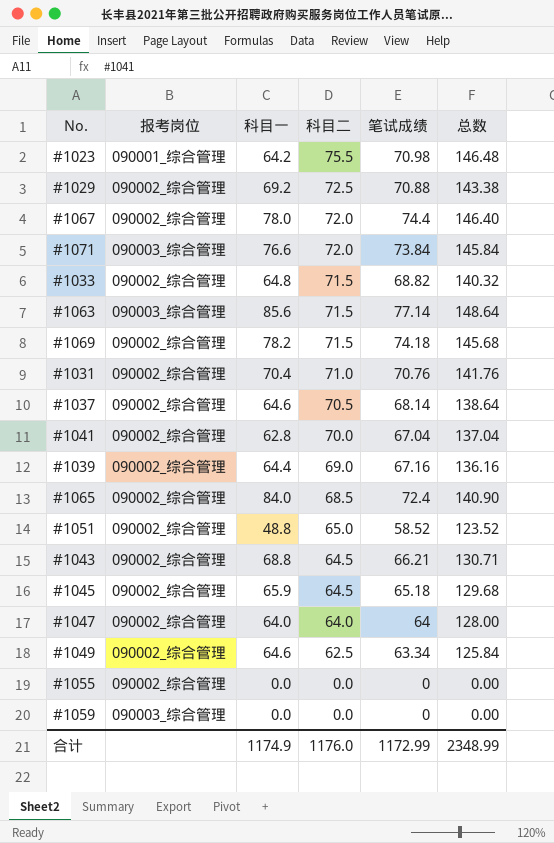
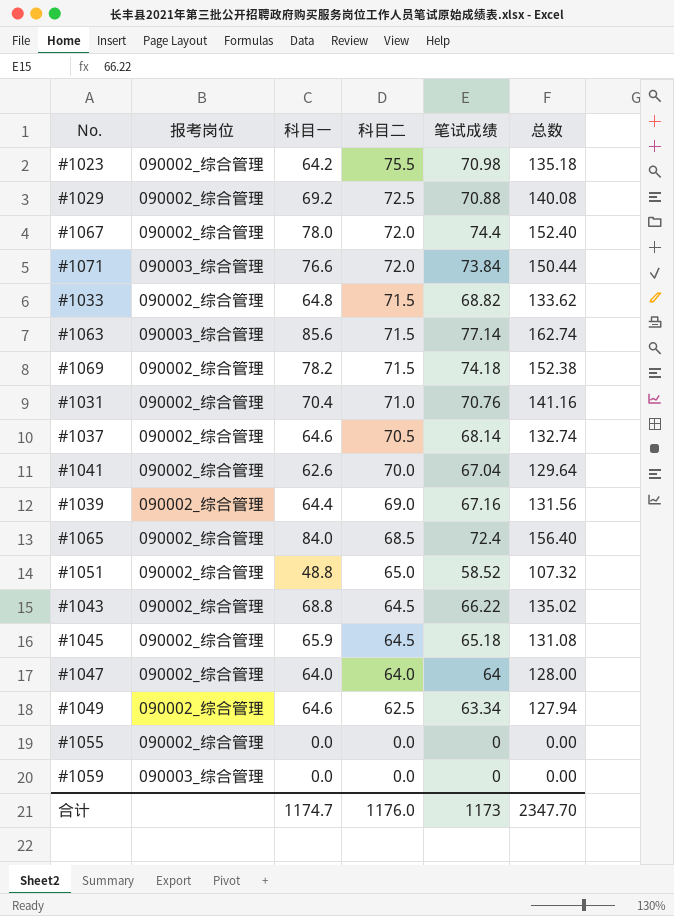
column 总数 | formula: [科目二] + [笔试成绩] -> [科目一] + [笔试成绩]
#1023 | 报考岗位: 090001_综合管理 -> 090002_综合管理
#1041 | 科目一: 62.8 -> 62.6
#1043 | 笔试成绩: 66.21 -> 66.22
合计 | 科目一: 1174.9 -> 1174.7
合计 | 笔试成绩: 1172.99 -> 1173
合计 | 总数: 2348.99 -> 2347.70

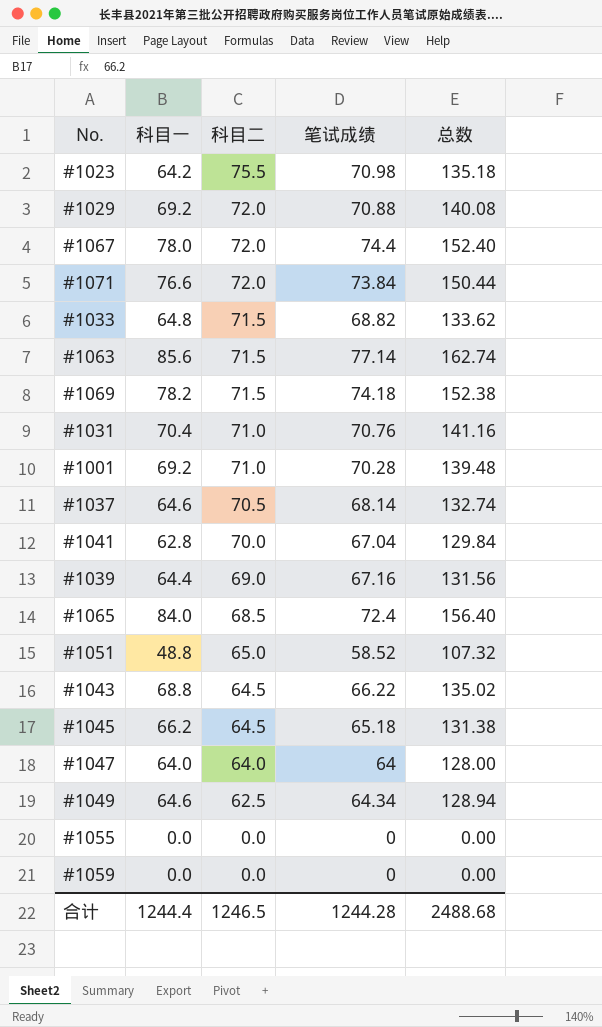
column 报考岗位 | position: 2 -> none
#1029 | 科目二: 72.5 -> 72.0
row #1001: none -> 69.2 | 71.0 | 70.28 | 139.48
#1041 | 科目一: 62.6 -> 62.8
#1041 | 总数: 129.64 -> 129.84
#1045 | 科目一: 65.9 -> 66.2
#1045 | 总数: 131.08 -> 131.38
#1049 | 笔试成绩: 63.34 -> 64.34
#1049 | 总数: 127.94 -> 128.94
合计 | 科目一: 1174.7 -> 1244.4
合计 | 科目二: 1176.0 -> 1246.5
合计 | 笔试成绩: 1173 -> 1244.28
合计 | 总数: 2347.70 -> 2488.68

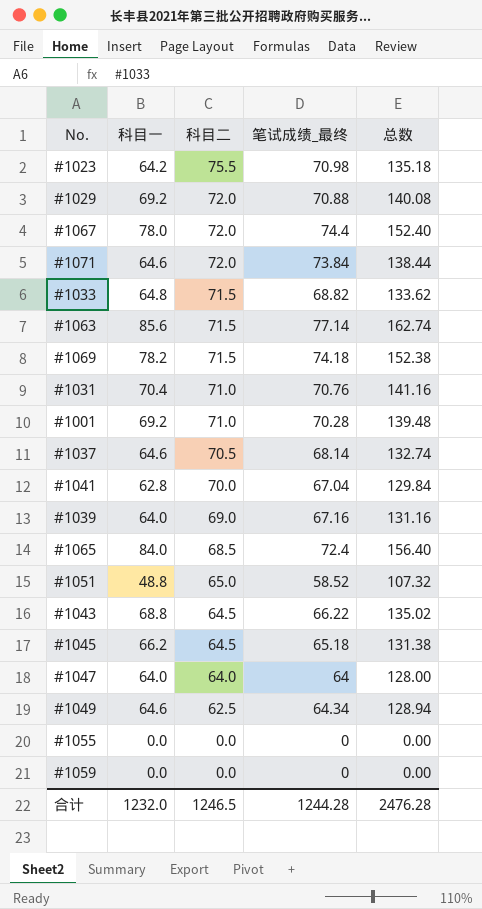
column name: 笔试成绩 -> 笔试成绩_最终
#1071 | 科目一: 76.6 -> 64.6
#1071 | 总数: 150.44 -> 138.44
#1039 | 科目一: 64.4 -> 64.0
#1039 | 总数: 131.56 -> 131.16
合计 | 科目一: 1244.4 -> 1232.0
合计 | 总数: 2488.68 -> 2476.28

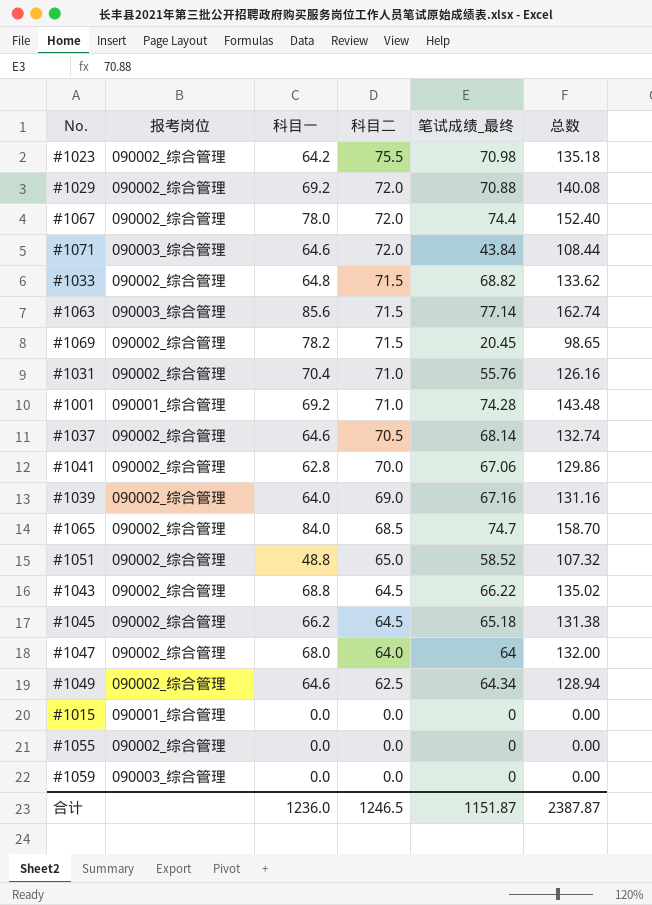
column 报考岗位 | position: none -> 2
#1071 | 笔试成绩_最终: 73.84 -> 43.84
#1071 | 总数: 138.44 -> 108.44
#1069 | 笔试成绩_最终: 74.18 -> 20.45
#1069 | 总数: 152.38 -> 98.65
#1031 | 笔试成绩_最终: 70.76 -> 55.76
#1031 | 总数: 141.16 -> 126.16
#1001 | 笔试成绩_最终: 70.28 -> 74.28
#1001 | 总数: 139.48 -> 143.48
#1041 | 笔试成绩_最终: 67.04 -> 67.06
#1041 | 总数: 129.84 -> 129.86
#1065 | 笔试成绩_最终: 72.4 -> 74.7
#1065 | 总数: 156.40 -> 158.70
#1047 | 科目一: 64.0 -> 68.0
#1047 | 总数: 128.00 -> 132.00
row #1015: none -> 090001_综合管理 | 0.0 | 0.0 | 0 | 0.00
合计 | 科目一: 1232.0 -> 1236.0
合计 | 笔试成绩_最终: 1244.28 -> 1151.87
合计 | 总数: 2476.28 -> 2387.87

